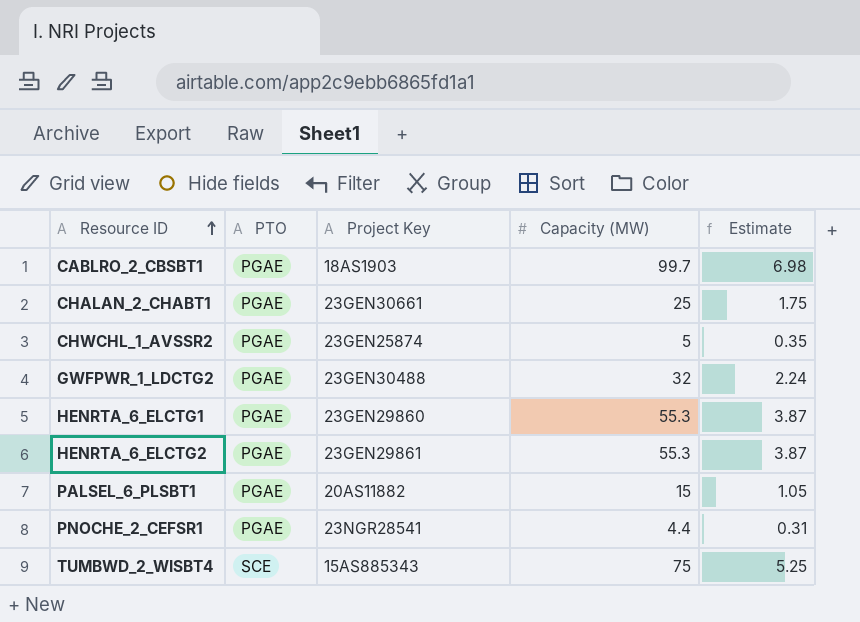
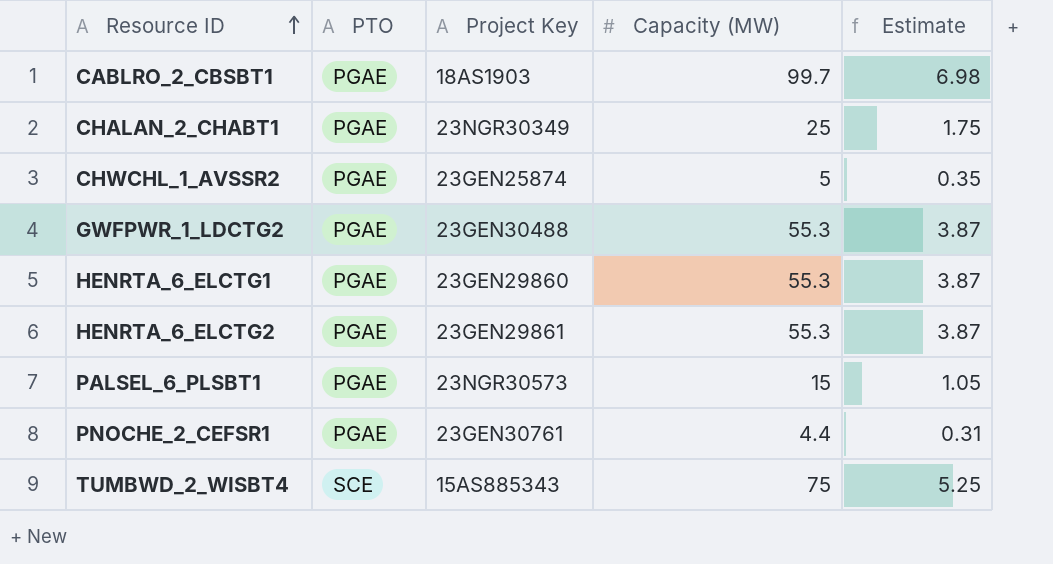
CHALAN_2_CHABT1 | Project Key: 23GEN30661 -> 23NGR30349
GWFPWR_1_LDCTG2 | Capacity (MW): 32 -> 55.3
GWFPWR_1_LDCTG2 | Estimate: 2.24 -> 3.87
PALSEL_6_PLSBT1 | Project Key: 20AS11882 -> 23NGR30573
PNOCHE_2_CEFSR1 | Project Key: 23NGR28541 -> 23GEN30761

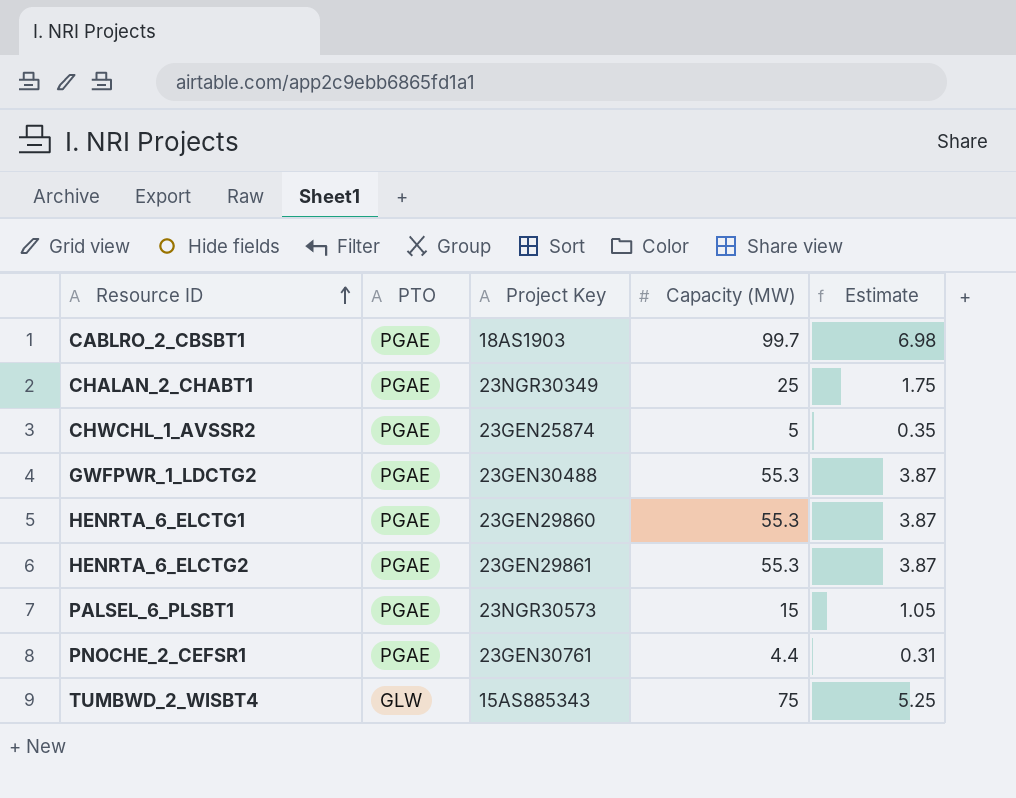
TUMBWD_2_WISBT4 | PTO: SCE -> GLW

